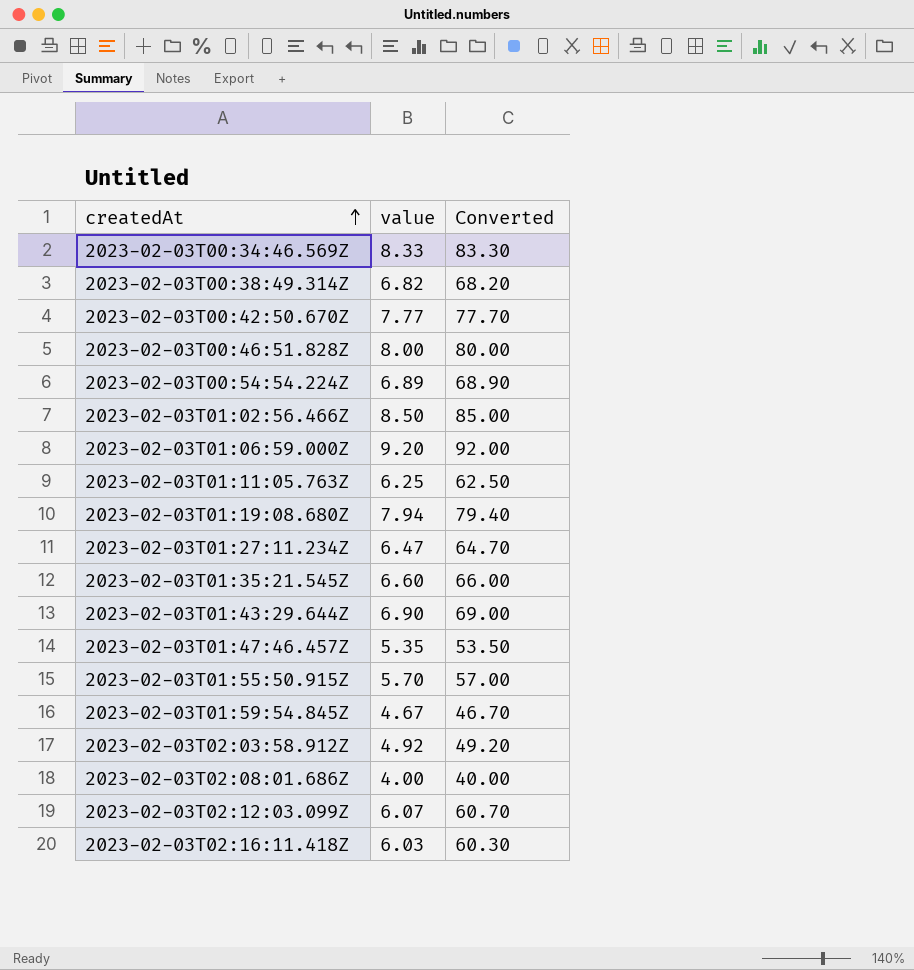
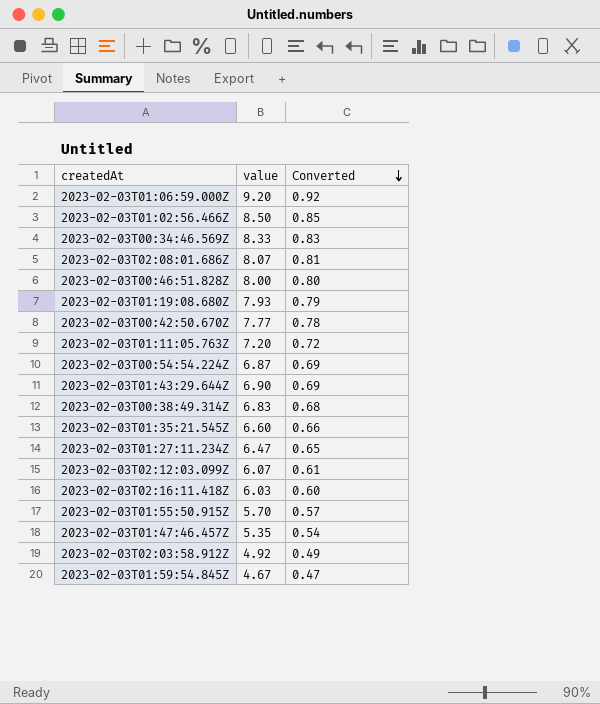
row order: createdAt ascending -> Converted descending
column Converted | formula: [value] * 10 -> [value] * 0.1
2023-02-03T02:08:01.686Z | value: 4.00 -> 8.07
2023-02-03T01:19:08.680Z | value: 7.94 -> 7.93
2023-02-03T01:11:05.763Z | value: 6.25 -> 7.20
2023-02-03T00:54:54.224Z | value: 6.89 -> 6.87
2023-02-03T00:38:49.314Z | value: 6.82 -> 6.83

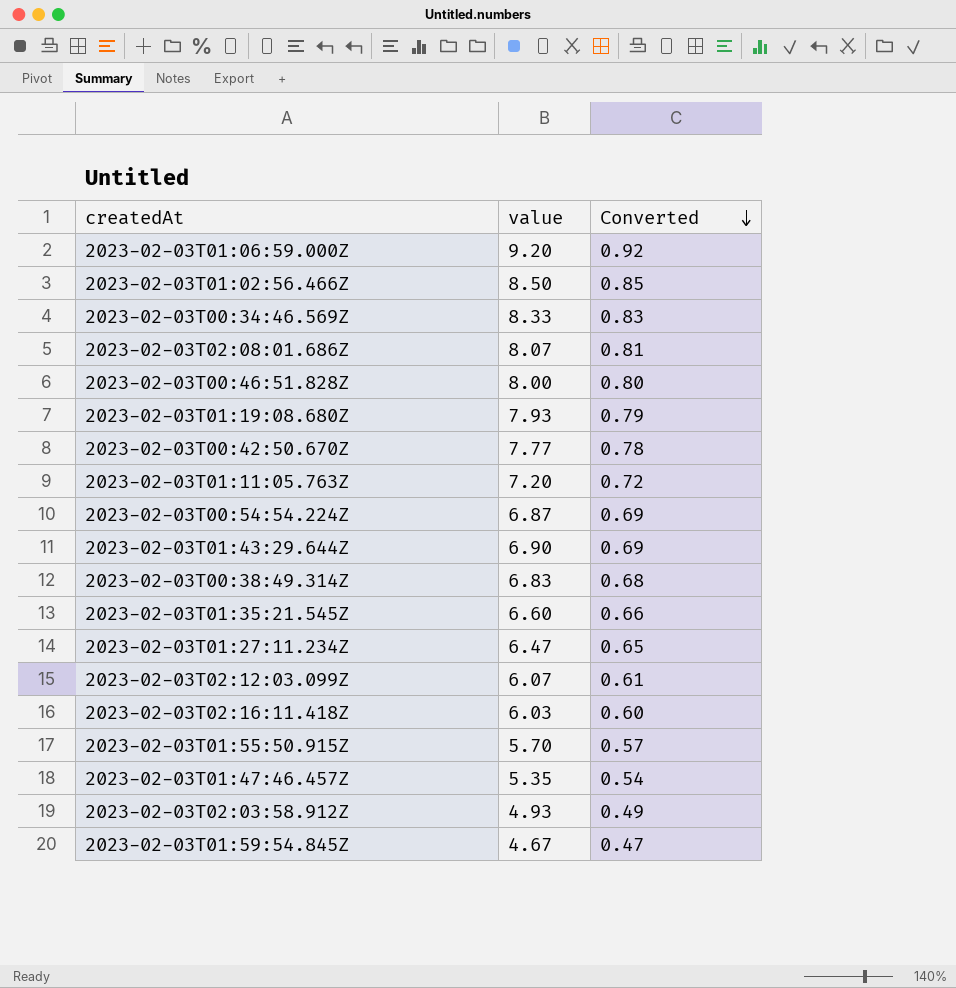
2023-02-03T02:03:58.912Z | value: 4.92 -> 4.93

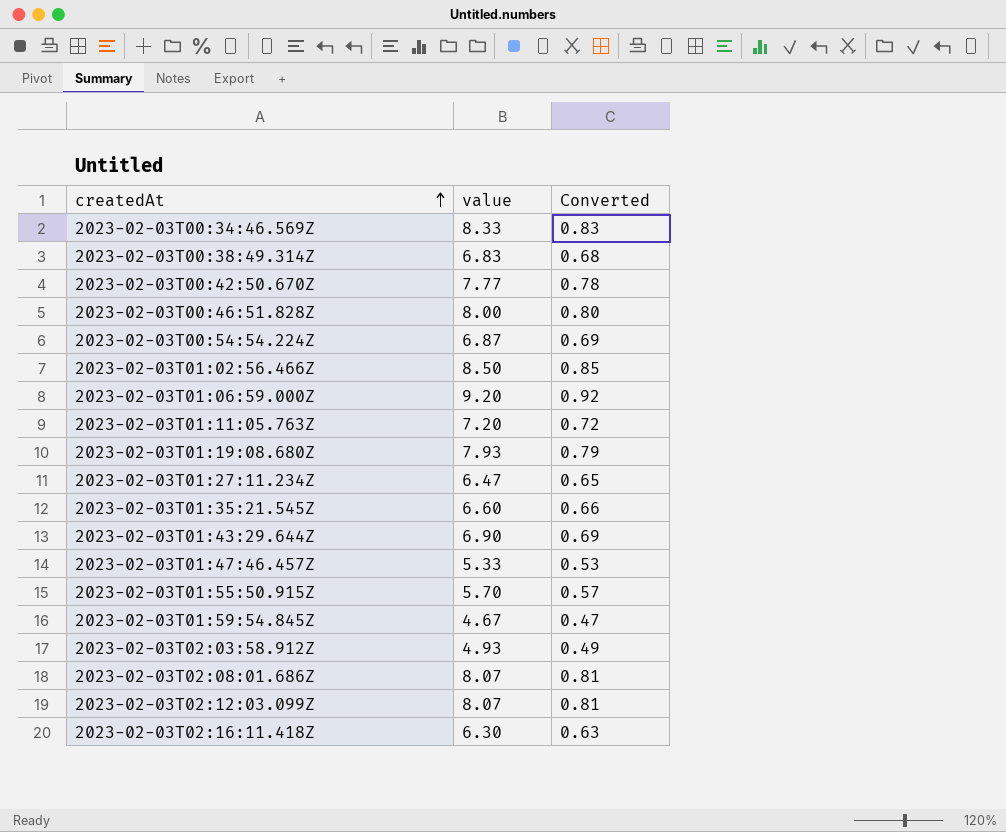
row order: Converted descending -> createdAt ascending
2023-02-03T01:47:46.457Z | value: 5.35 -> 5.33
2023-02-03T01:47:46.457Z | Converted: 0.54 -> 0.53
2023-02-03T02:12:03.099Z | value: 6.07 -> 8.07
2023-02-03T02:12:03.099Z | Converted: 0.61 -> 0.81
2023-02-03T02:16:11.418Z | value: 6.03 -> 6.30
2023-02-03T02:16:11.418Z | Converted: 0.60 -> 0.63

